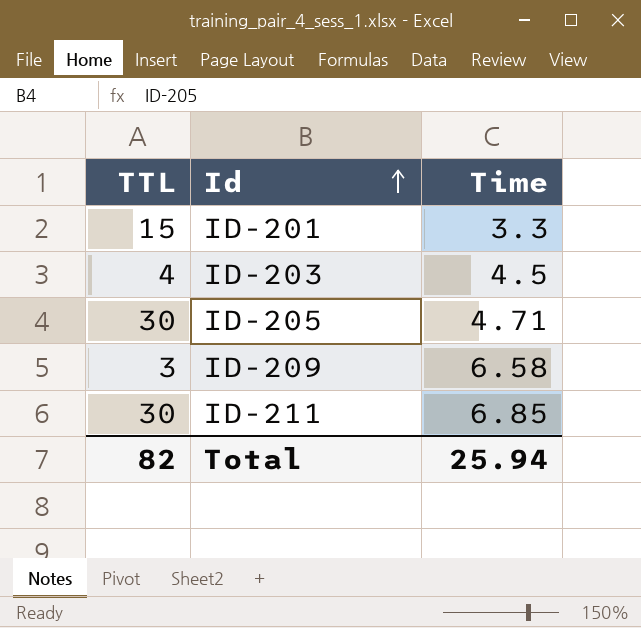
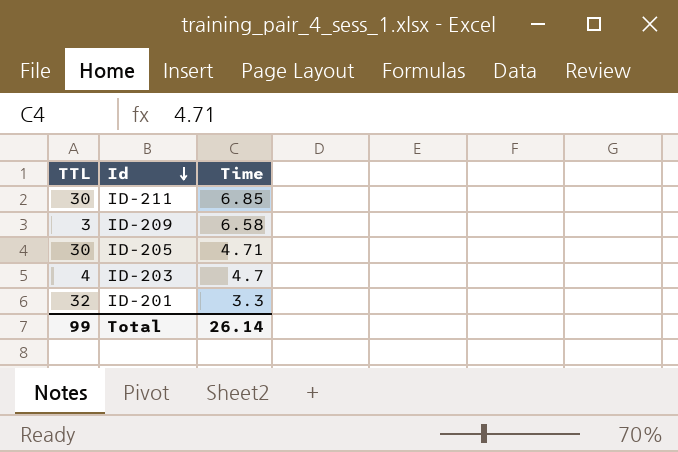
row order: Id ascending -> Id descending
ID-203 | Time: 4.5 -> 4.7
ID-201 | TTL: 15 -> 32
Total | TTL: 82 -> 99
Total | Time: 25.94 -> 26.14

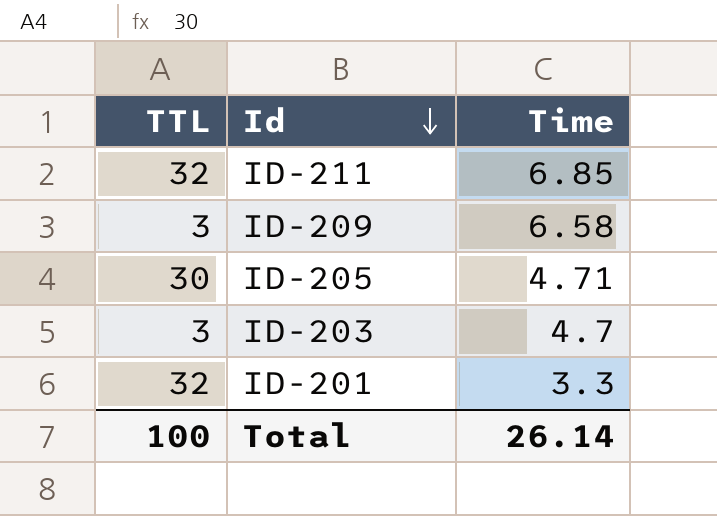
ID-211 | TTL: 30 -> 32
ID-203 | TTL: 4 -> 3
Total | TTL: 99 -> 100

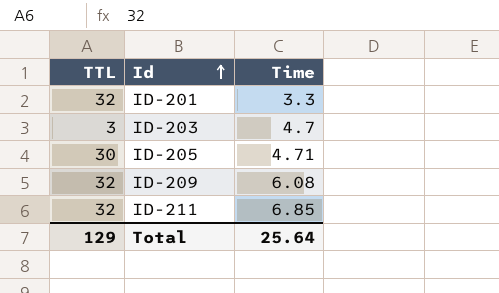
row order: Id descending -> Id ascending
ID-209 | TTL: 3 -> 32
ID-209 | Time: 6.58 -> 6.08
Total | TTL: 100 -> 129
Total | Time: 26.14 -> 25.64

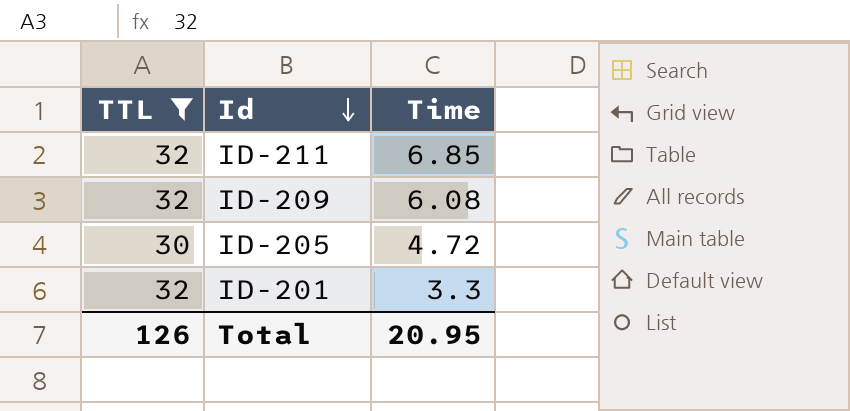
filter: none -> TTL != 3
row order: Id ascending -> Id descending
ID-205 | Time: 4.71 -> 4.72
Total | TTL: 129 -> 126
Total | Time: 25.64 -> 20.95

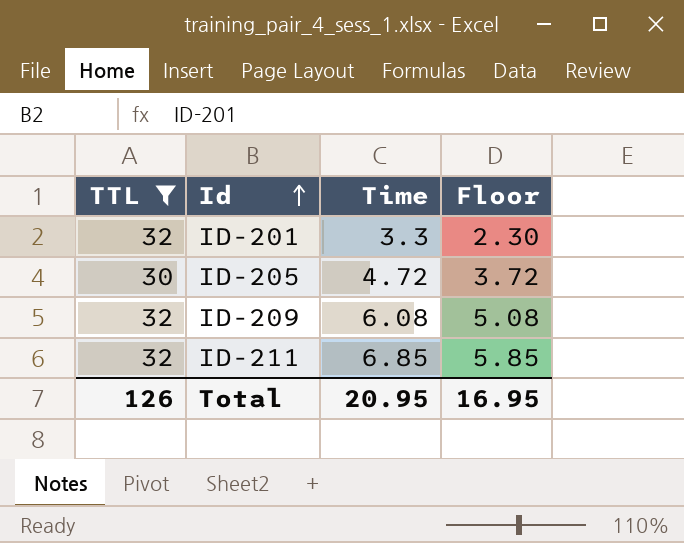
row order: Id descending -> Id ascending
column Floor | formula: none -> [Time] - 1

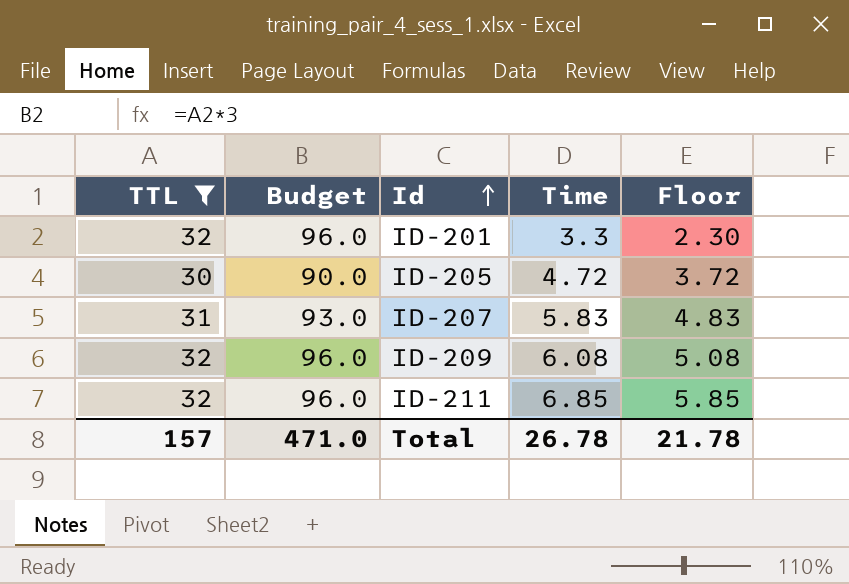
column Budget | formula: none -> [TTL] * 3
row ID-207: none -> 31 | 93.0 | 5.83 | 4.83
Total | TTL: 126 -> 157
Total | Time: 20.95 -> 26.78
Total | Floor: 16.95 -> 21.78

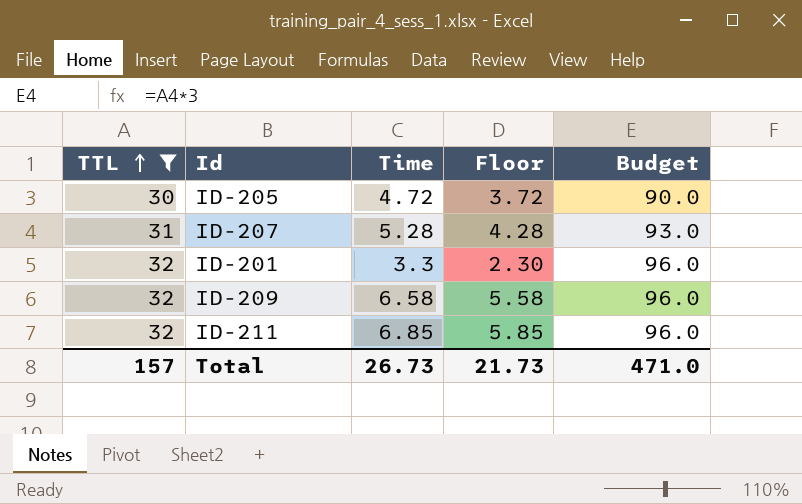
row order: Id ascending -> TTL ascending
column Budget | position: 2 -> 5
ID-207 | Time: 5.83 -> 5.28
ID-207 | Floor: 4.83 -> 4.28
ID-209 | Time: 6.08 -> 6.58
ID-209 | Floor: 5.08 -> 5.58
Total | Time: 26.78 -> 26.73
Total | Floor: 21.78 -> 21.73

